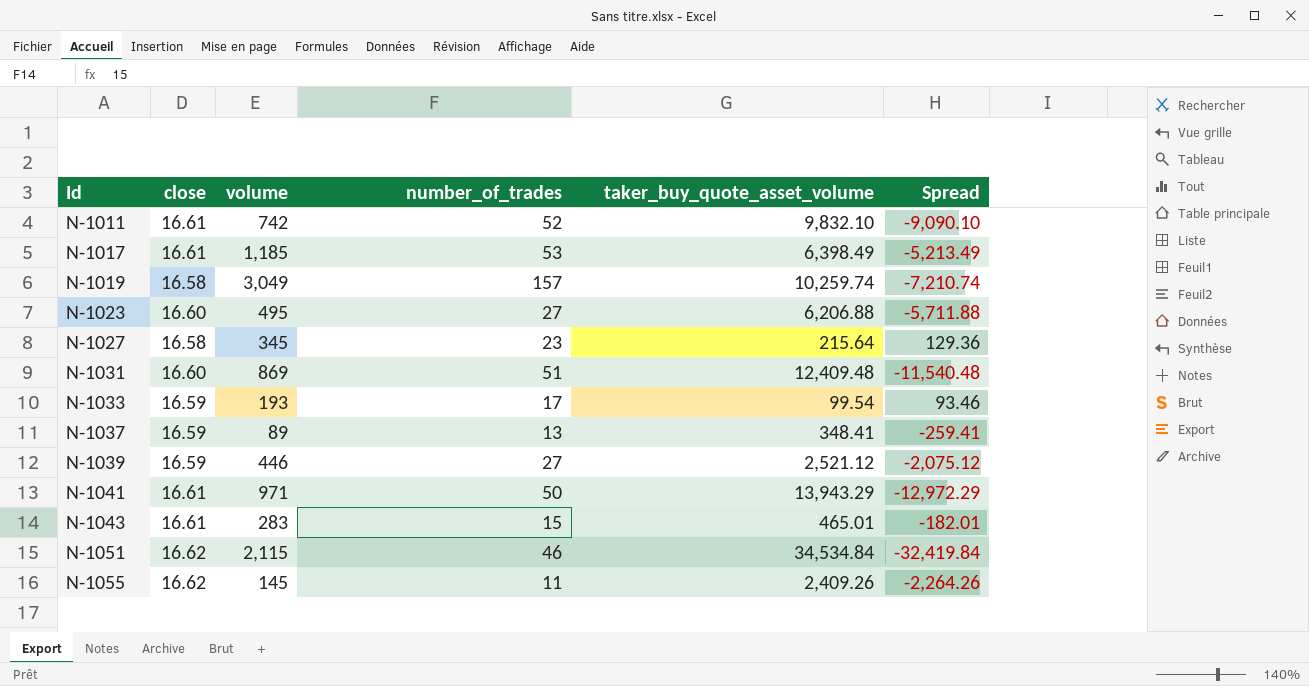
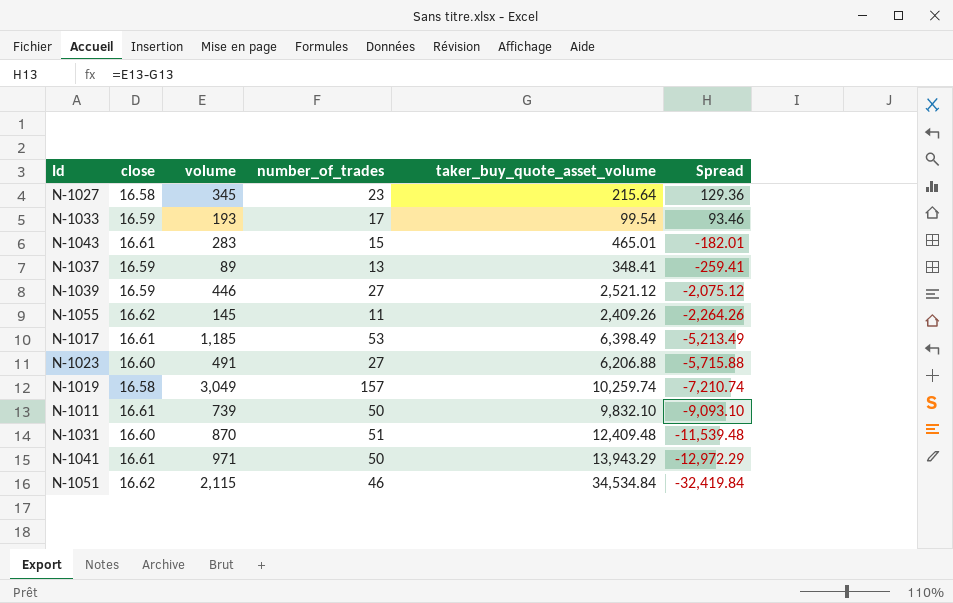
row order: Id ascending -> Spread descending
N-1023 | volume: 495 -> 491
N-1023 | Spread: -5,711.88 -> -5,715.88
N-1011 | volume: 742 -> 739
N-1011 | number_of_trades: 52 -> 50
N-1011 | Spread: -9,090.10 -> -9,093.10
N-1031 | volume: 869 -> 870
N-1031 | Spread: -11,540.48 -> -11,539.48

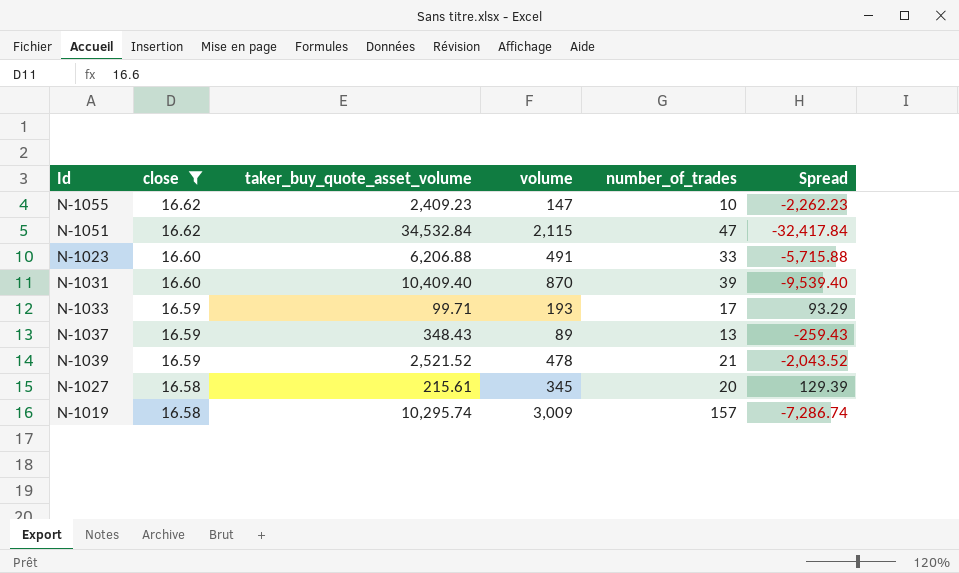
filter: none -> close != 16.61
row order: Spread descending -> close descending
column taker_buy_quote_asset_volume | position: 5 -> 3
N-1055 | taker_buy_quote_asset_volume: 2,409.26 -> 2,409.23
N-1055 | volume: 145 -> 147
N-1055 | number_of_trades: 11 -> 10
N-1055 | Spread: -2,264.26 -> -2,262.23
N-1051 | taker_buy_quote_asset_volume: 34,534.84 -> 34,532.84
N-1051 | number_of_trades: 46 -> 47
N-1051 | Spread: -32,419.84 -> -32,417.84
N-1023 | number_of_trades: 27 -> 33
N-1031 | taker_buy_quote_asset_volume: 12,409.48 -> 10,409.40
N-1031 | number_of_trades: 51 -> 39
N-1031 | Spread: -11,539.48 -> -9,539.40
N-1033 | taker_buy_quote_asset_volume: 99.54 -> 99.71
N-1033 | Spread: 93.46 -> 93.29
N-1037 | taker_buy_quote_asset_volume: 348.41 -> 348.43
N-1037 | Spread: -259.41 -> -259.43
N-1039 | taker_buy_quote_asset_volume: 2,521.12 -> 2,521.52
N-1039 | volume: 446 -> 478
N-1039 | number_of_trades: 27 -> 21
N-1039 | Spread: -2,075.12 -> -2,043.52
N-1027 | taker_buy_quote_asset_volume: 215.64 -> 215.61
N-1027 | number_of_trades: 23 -> 20
N-1027 | Spread: 129.36 -> 129.39
N-1019 | taker_buy_quote_asset_volume: 10,259.74 -> 10,295.74
N-1019 | volume: 3,049 -> 3,009
N-1019 | Spread: -7,210.74 -> -7,286.74

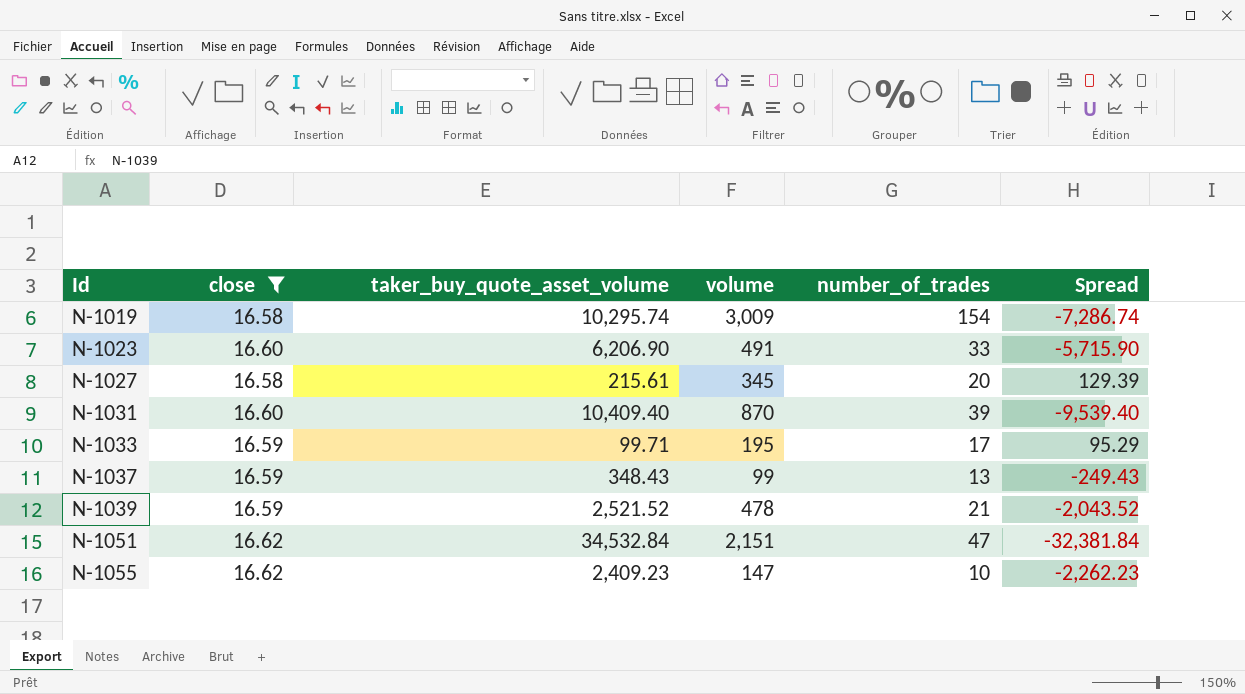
row order: close descending -> Id ascending
N-1019 | number_of_trades: 157 -> 154
N-1023 | taker_buy_quote_asset_volume: 6,206.88 -> 6,206.90
N-1023 | Spread: -5,715.88 -> -5,715.90
N-1033 | volume: 193 -> 195
N-1033 | Spread: 93.29 -> 95.29
N-1037 | volume: 89 -> 99
N-1037 | Spread: -259.43 -> -249.43
N-1051 | volume: 2,115 -> 2,151
N-1051 | Spread: -32,417.84 -> -32,381.84

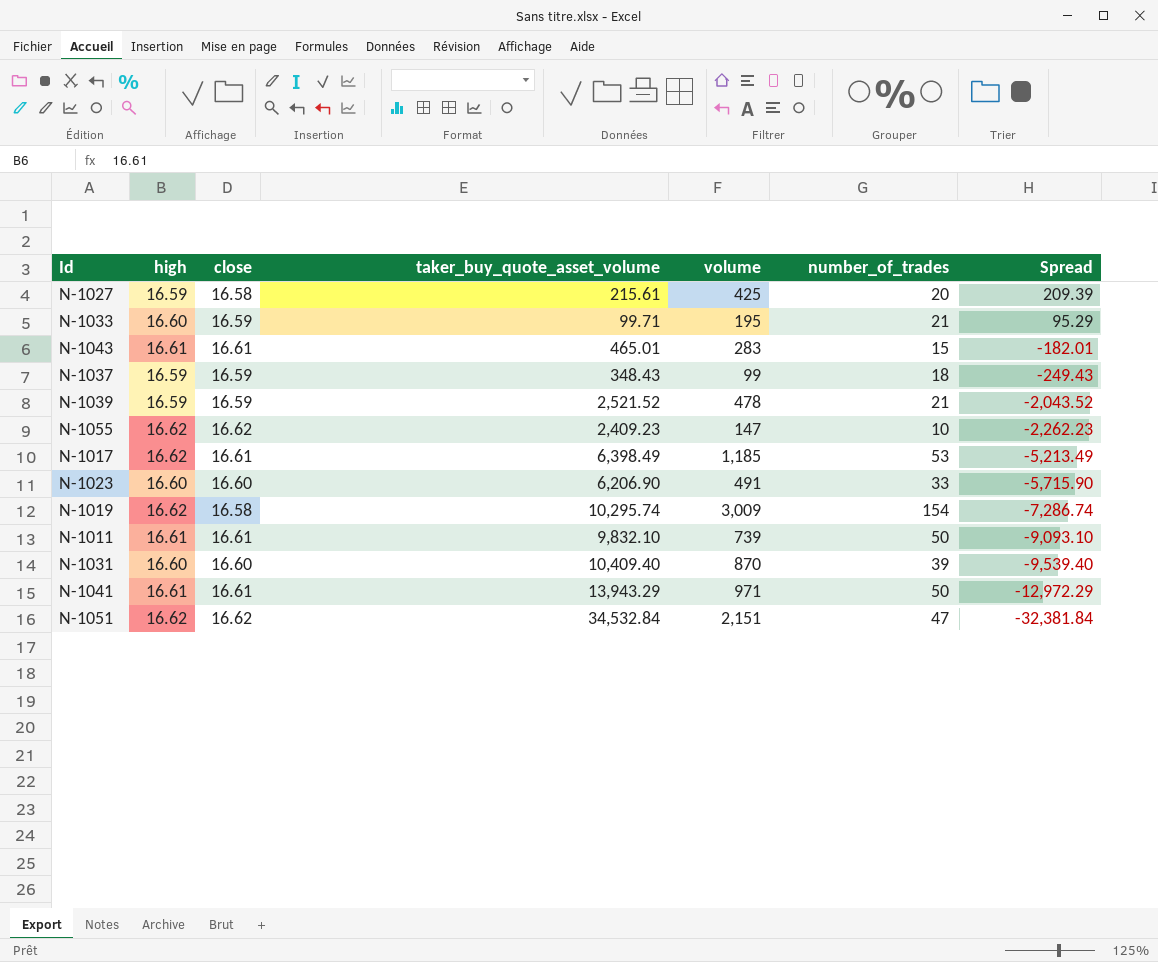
filter: close != 16.61 -> none
row order: Id ascending -> Spread descending
column high | position: none -> 2
N-1027 | volume: 345 -> 425
N-1027 | Spread: 129.39 -> 209.39
N-1033 | number_of_trades: 17 -> 21
N-1037 | number_of_trades: 13 -> 18

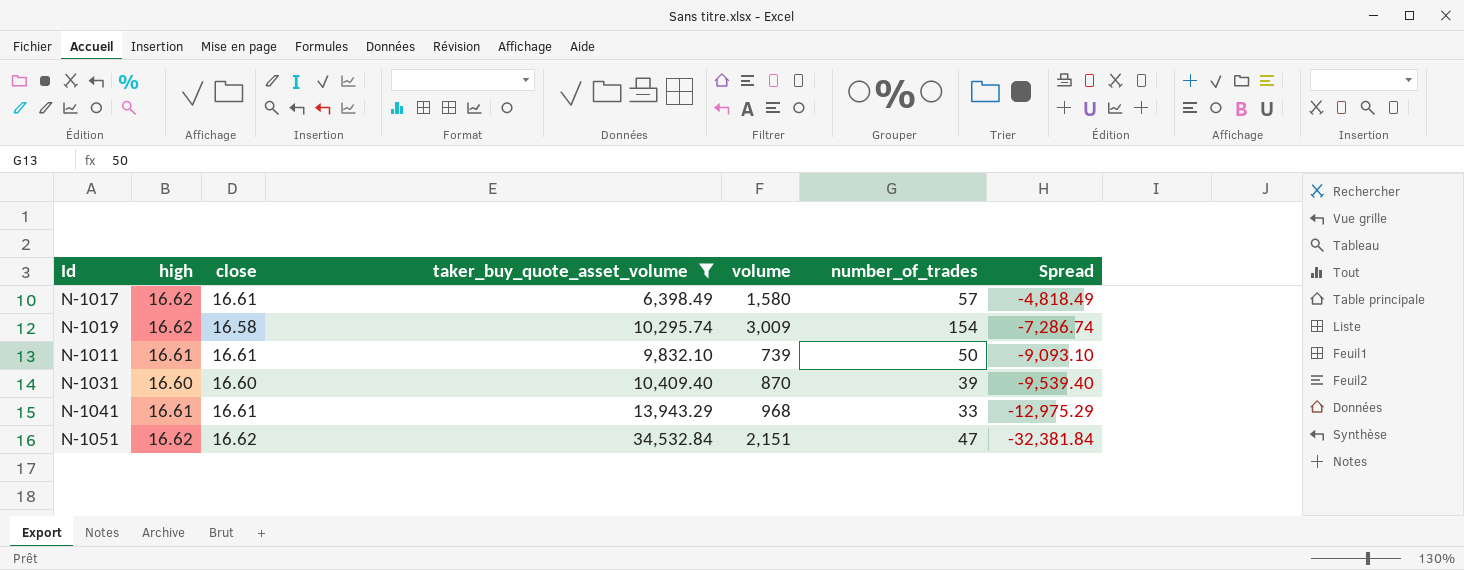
filter: none -> taker_buy_quote_asset_volume >= 6,398.49
N-1017 | volume: 1,185 -> 1,580
N-1017 | number_of_trades: 53 -> 57
N-1017 | Spread: -5,213.49 -> -4,818.49
N-1041 | volume: 971 -> 968
N-1041 | number_of_trades: 50 -> 33
N-1041 | Spread: -12,972.29 -> -12,975.29

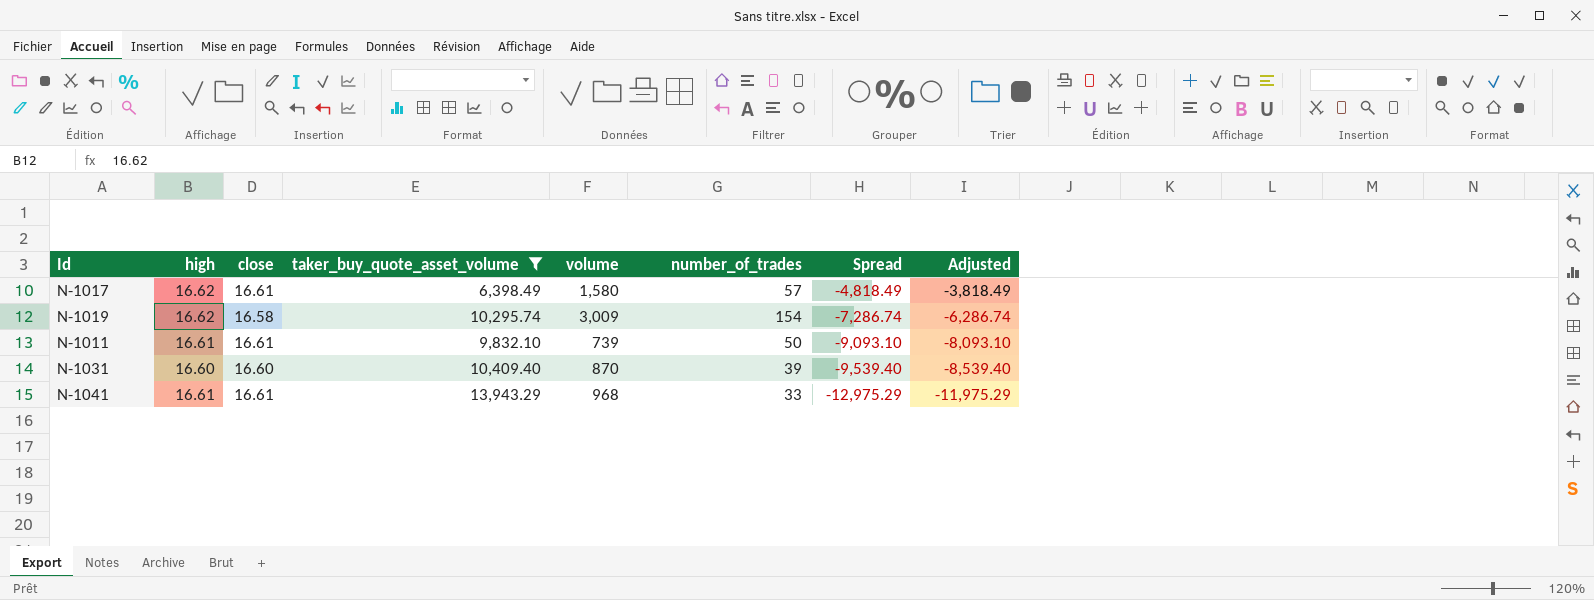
column Adjusted | formula: none -> [Spread] + 1000
row N-1051: 16.62 | 16.62 | 34,532.84 | 2,151 | 47 | -32,381.84 -> none

